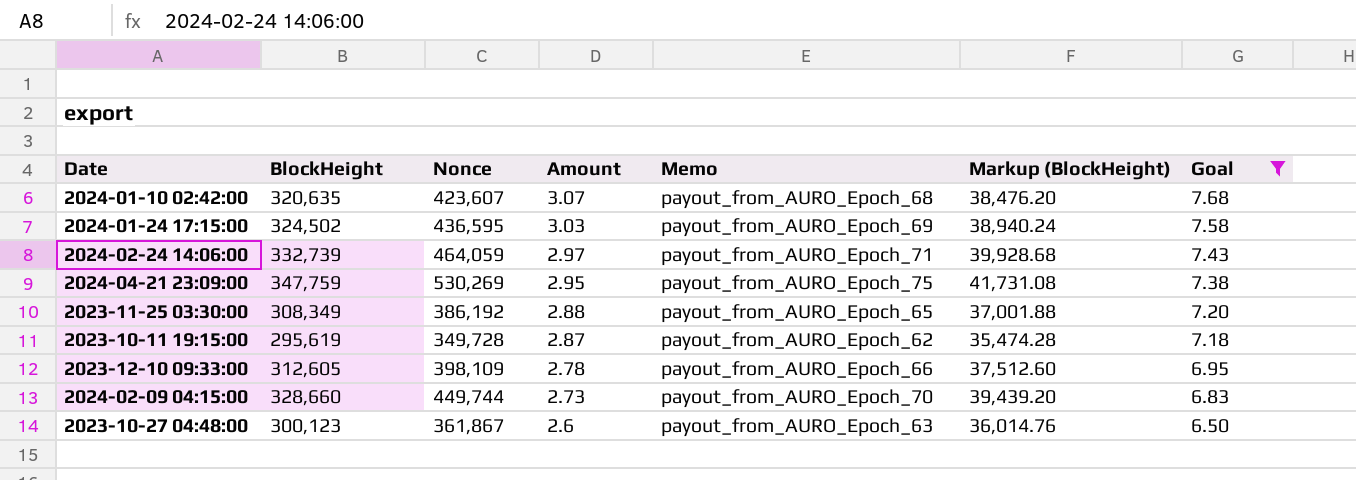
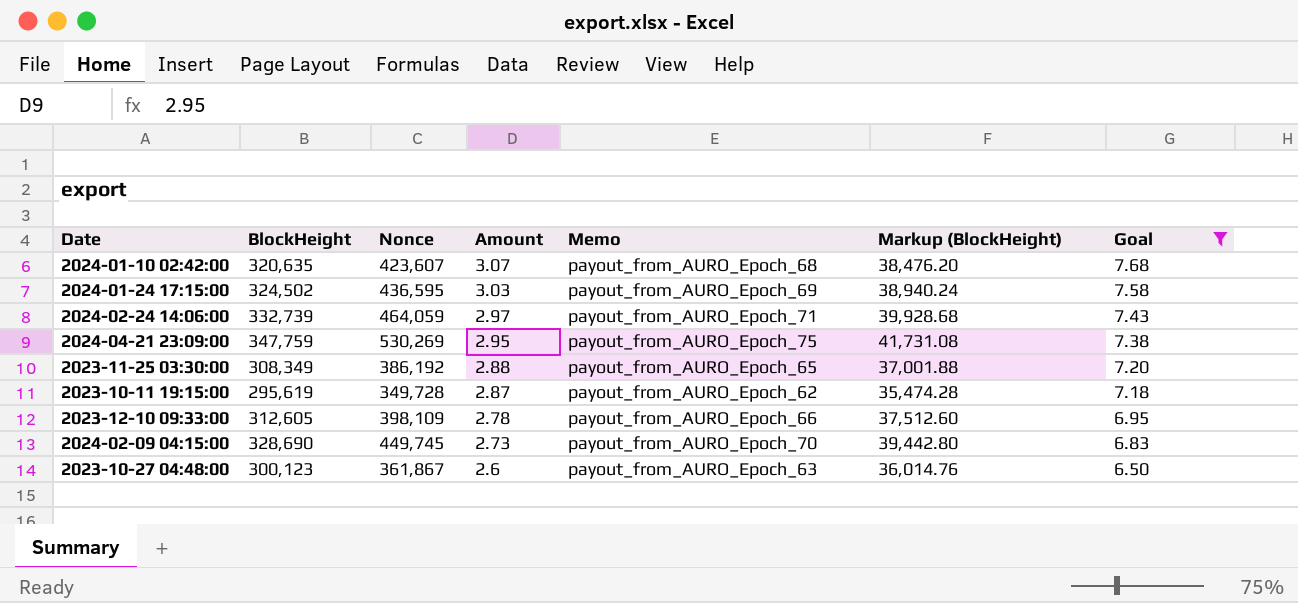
2024-02-09 04:15:00 | BlockHeight: 328,660 -> 328,690
2024-02-09 04:15:00 | Nonce: 449,744 -> 449,745
2024-02-09 04:15:00 | Markup (BlockHeight): 39,439.20 -> 39,442.80

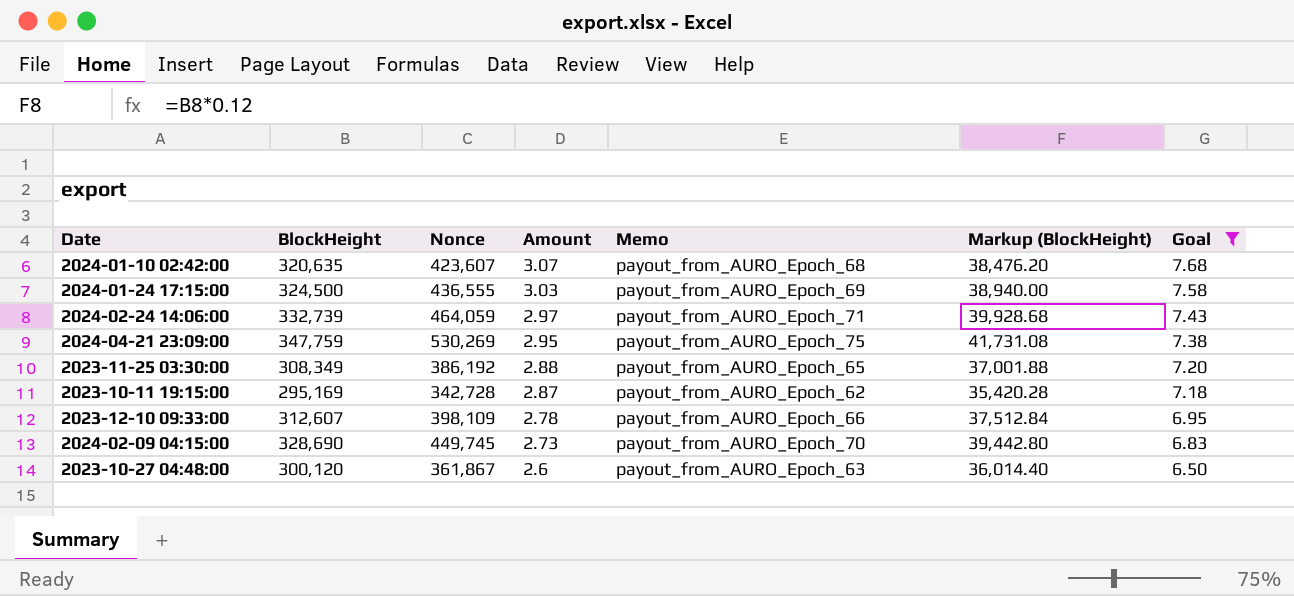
2024-01-24 17:15:00 | BlockHeight: 324,502 -> 324,500
2024-01-24 17:15:00 | Nonce: 436,595 -> 436,555
2024-01-24 17:15:00 | Markup (BlockHeight): 38,940.24 -> 38,940.00
2023-10-11 19:15:00 | BlockHeight: 295,619 -> 295,169
2023-10-11 19:15:00 | Nonce: 349,728 -> 342,728
2023-10-11 19:15:00 | Markup (BlockHeight): 35,474.28 -> 35,420.28
2023-12-10 09:33:00 | BlockHeight: 312,605 -> 312,607
2023-12-10 09:33:00 | Markup (BlockHeight): 37,512.60 -> 37,512.84
2023-10-27 04:48:00 | BlockHeight: 300,123 -> 300,120
2023-10-27 04:48:00 | Markup (BlockHeight): 36,014.76 -> 36,014.40

